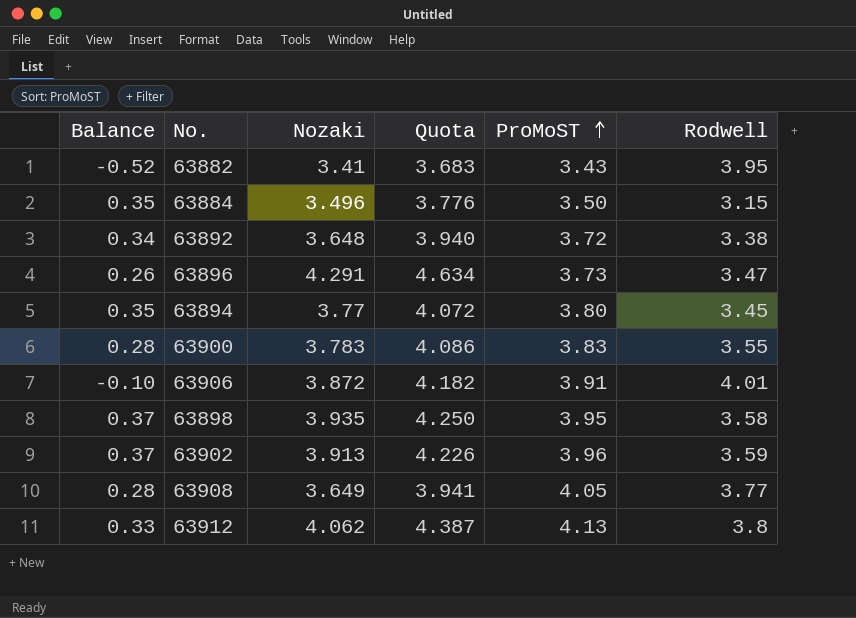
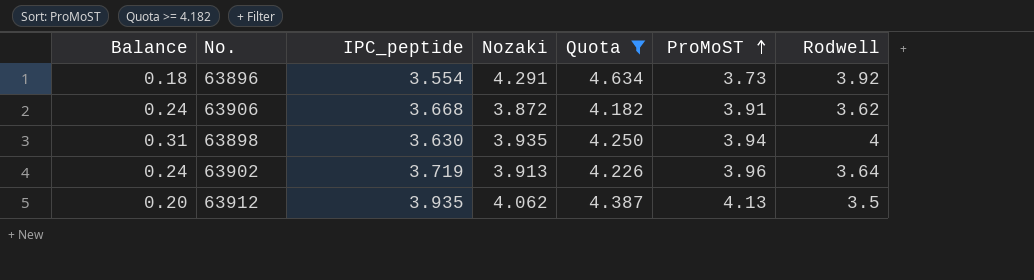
filter: none -> Quota >= 4.182
column Balance | formula: [ProMoST] - [Rodwell] -> [ProMoST] - [IPC_peptide]
column IPC_peptide | position: none -> 3
63896 | Rodwell: 3.47 -> 3.92
63906 | Rodwell: 4.01 -> 3.62
63898 | ProMoST: 3.95 -> 3.94
63898 | Rodwell: 3.58 -> 4
63902 | Rodwell: 3.59 -> 3.64
63912 | Rodwell: 3.8 -> 3.5

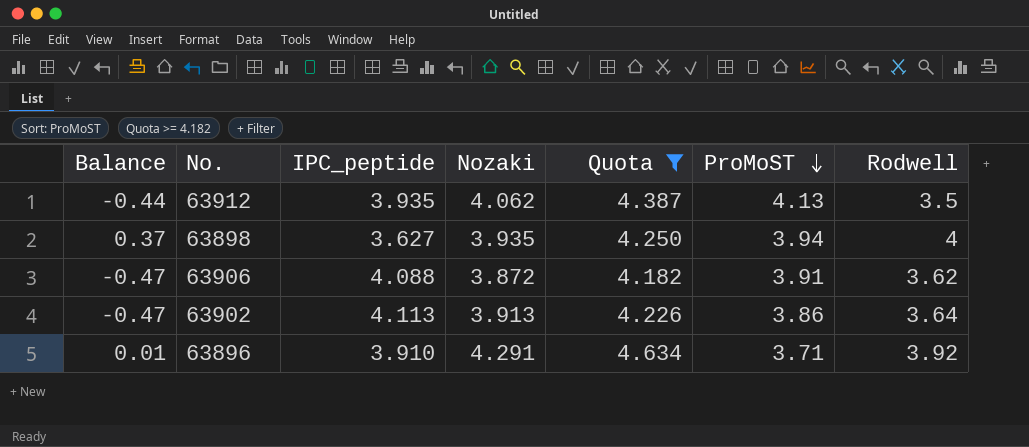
row order: ProMoST ascending -> ProMoST descending
column Balance | formula: [ProMoST] - [IPC_peptide] -> [Rodwell] - [IPC_peptide]
63898 | IPC_peptide: 3.630 -> 3.627
63906 | IPC_peptide: 3.668 -> 4.088
63902 | IPC_peptide: 3.719 -> 4.113
63902 | ProMoST: 3.96 -> 3.86
63896 | IPC_peptide: 3.554 -> 3.910
63896 | ProMoST: 3.73 -> 3.71

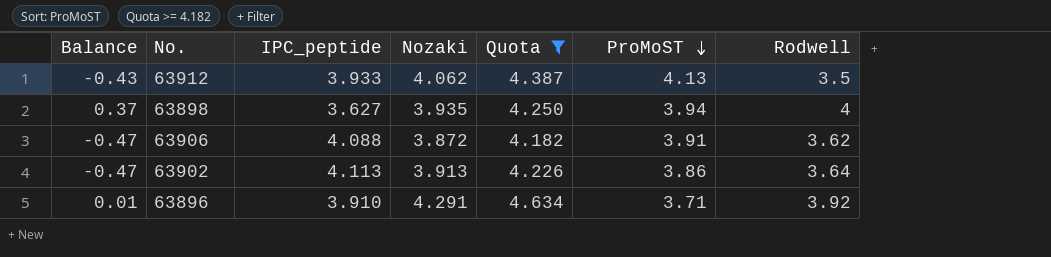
63912 | Balance: -0.44 -> -0.43
63912 | IPC_peptide: 3.935 -> 3.933

